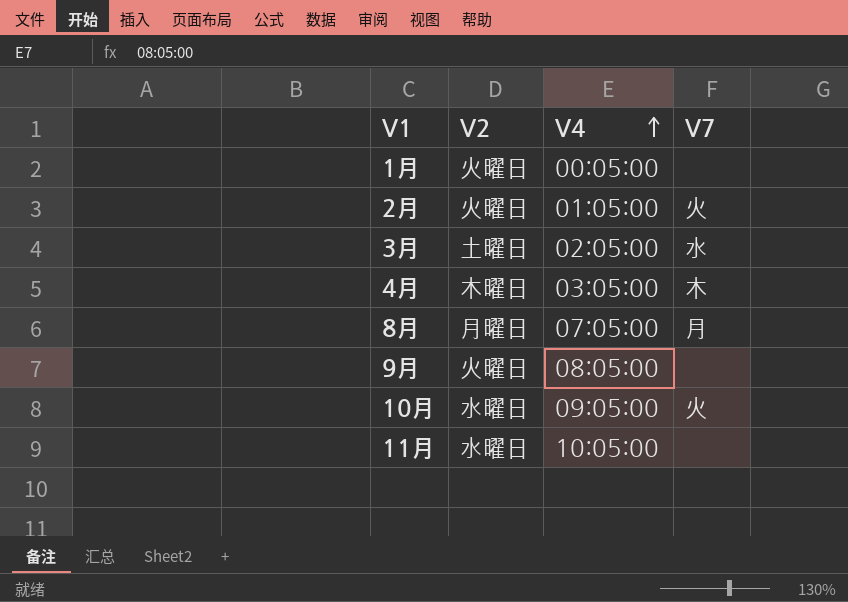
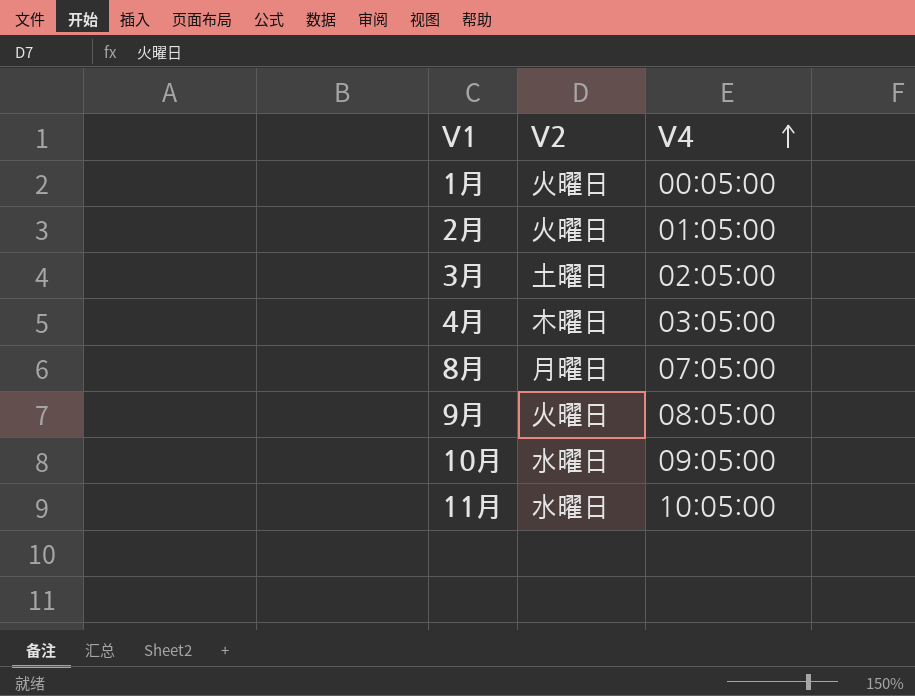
column V7 | position: 4 -> none

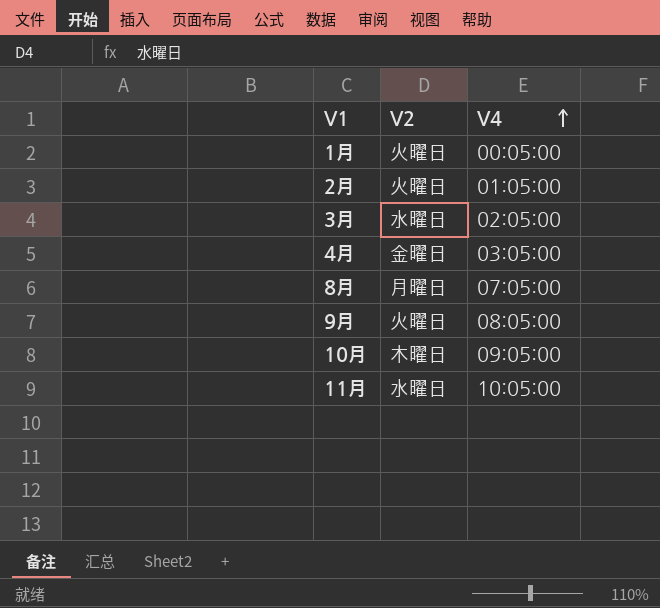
3月 | V2: 土曜日 -> 水曜日
4月 | V2: 木曜日 -> 金曜日
10月 | V2: 水曜日 -> 木曜日

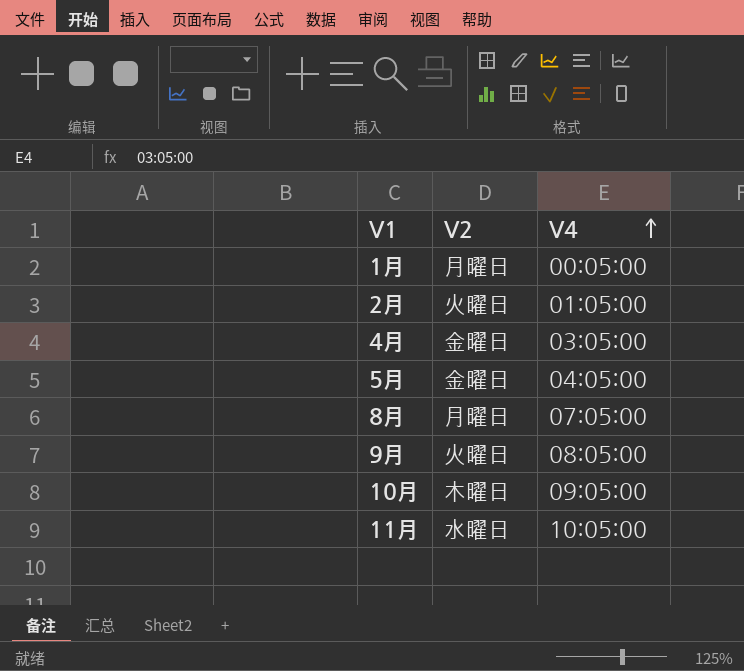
row 3月: 水曜日 | 02:05:00 -> none
1月 | V2: 火曜日 -> 月曜日
row 5月: none -> 金曜日 | 04:05:00

